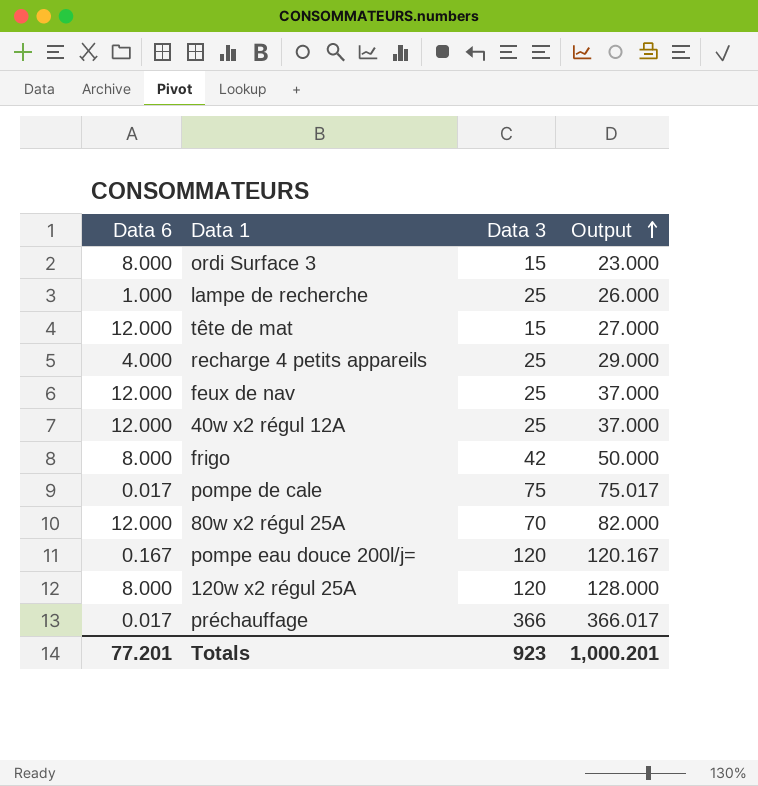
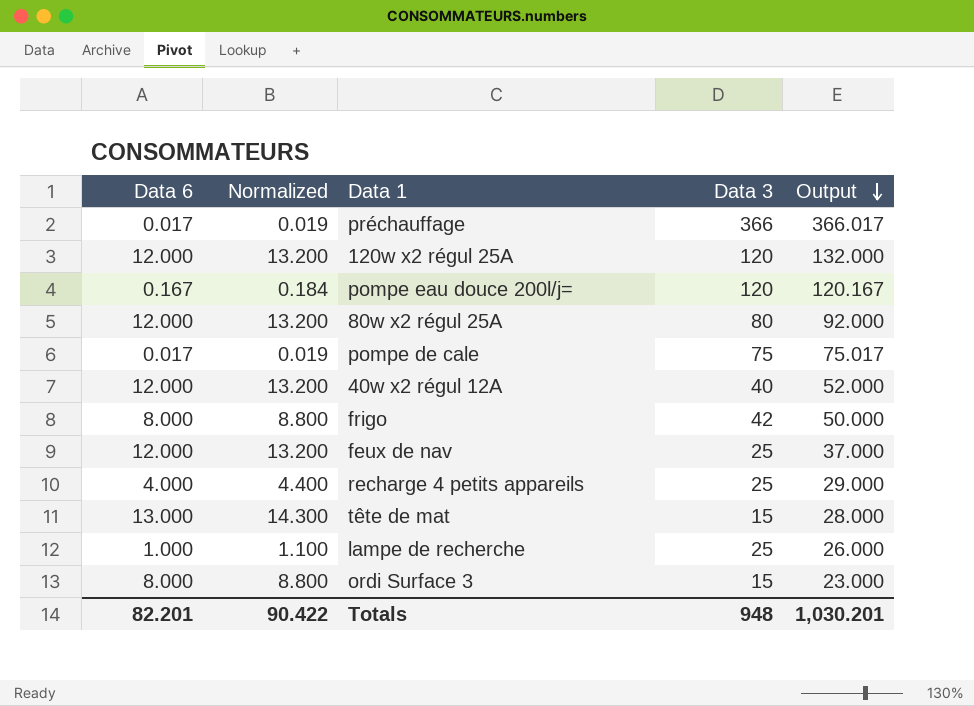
row order: Output ascending -> Output descending
column Normalized | formula: none -> [Data 6] * 1.1
120w x2 régul 25A | Data 6: 8.000 -> 12.000
120w x2 régul 25A | Output: 128.000 -> 132.000
80w x2 régul 25A | Data 3: 70 -> 80
80w x2 régul 25A | Output: 82.000 -> 92.000
40w x2 régul 12A | Data 3: 25 -> 40
40w x2 régul 12A | Output: 37.000 -> 52.000
tête de mat | Data 6: 12.000 -> 13.000
tête de mat | Output: 27.000 -> 28.000
Totals | Data 6: 77.201 -> 82.201
Totals | Data 3: 923 -> 948
Totals | Output: 1,000.201 -> 1,030.201

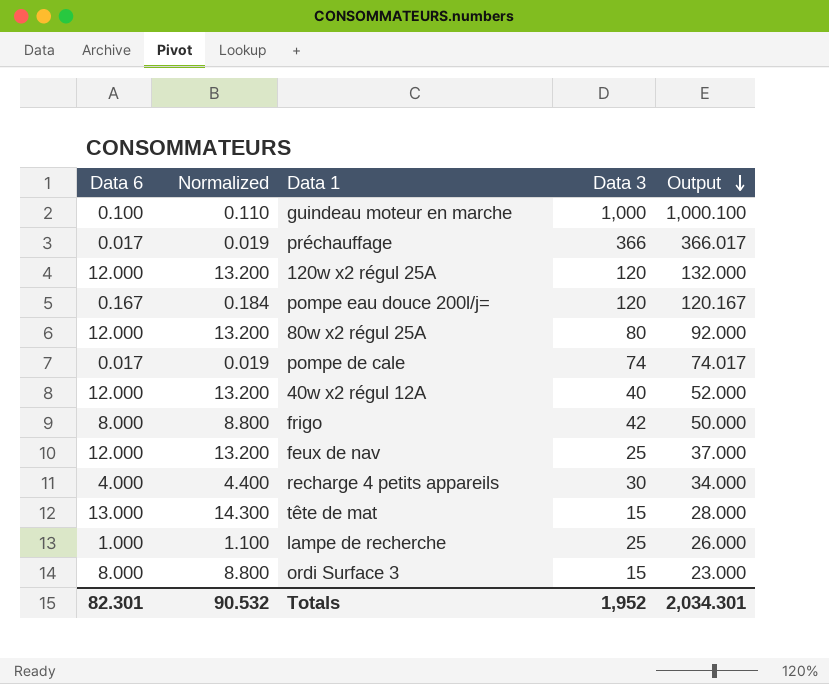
row guindeau moteur en marche: none -> 0.100 | 0.110 | 1,000 | 1,000.100
pompe de cale | Data 3: 75 -> 74
pompe de cale | Output: 75.017 -> 74.017
recharge 4 petits appareils | Data 3: 25 -> 30
recharge 4 petits appareils | Output: 29.000 -> 34.000
Totals | Data 6: 82.201 -> 82.301
Totals | Normalized: 90.422 -> 90.532
Totals | Data 3: 948 -> 1,952
Totals | Output: 1,030.201 -> 2,034.301

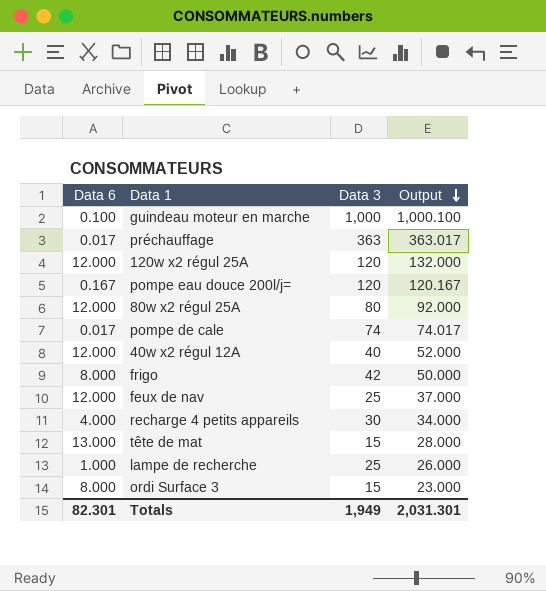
column Normalized | formula: [Data 6] * 1.1 -> none
préchauffage | Data 3: 366 -> 363
préchauffage | Output: 366.017 -> 363.017
Totals | Data 3: 1,952 -> 1,949
Totals | Output: 2,034.301 -> 2,031.301

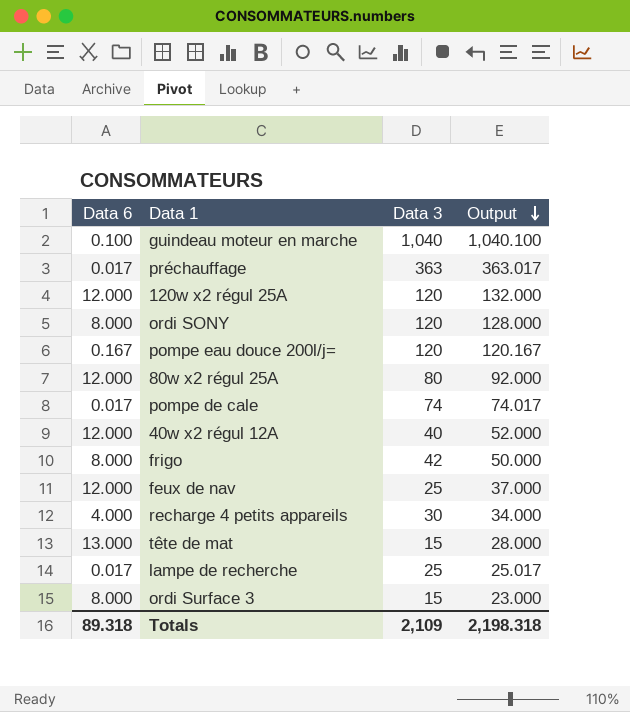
guindeau moteur en marche | Data 3: 1,000 -> 1,040
guindeau moteur en marche | Output: 1,000.100 -> 1,040.100
row ordi SONY: none -> 8.000 | 120 | 128.000
lampe de recherche | Data 6: 1.000 -> 0.017
lampe de recherche | Output: 26.000 -> 25.017
Totals | Data 6: 82.301 -> 89.318
Totals | Data 3: 1,949 -> 2,109
Totals | Output: 2,031.301 -> 2,198.318

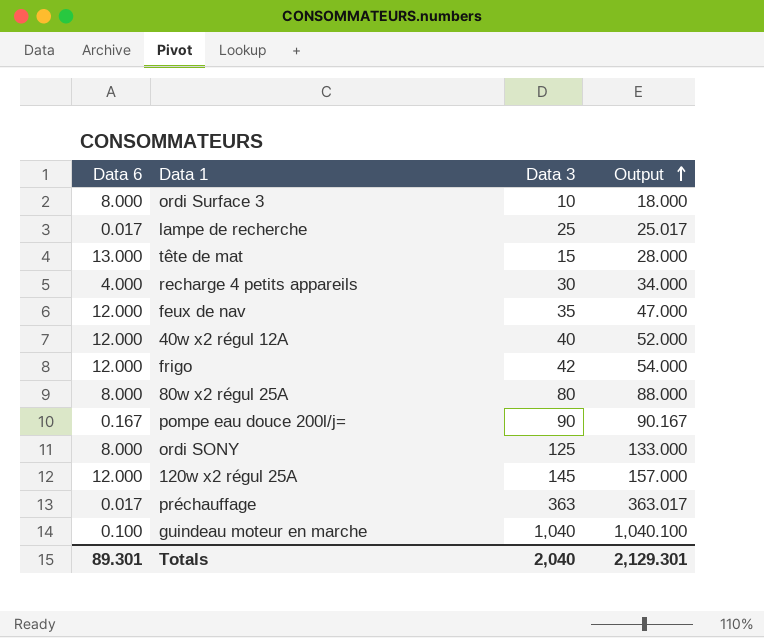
row order: Output descending -> Output ascending
row pompe de cale: 0.017 | 74 | 74.017 -> none
ordi Surface 3 | Data 3: 15 -> 10
ordi Surface 3 | Output: 23.000 -> 18.000
feux de nav | Data 3: 25 -> 35
feux de nav | Output: 37.000 -> 47.000
frigo | Data 6: 8.000 -> 12.000
frigo | Output: 50.000 -> 54.000
80w x2 régul 25A | Data 6: 12.000 -> 8.000
80w x2 régul 25A | Output: 92.000 -> 88.000
pompe eau douce 200l/j= | Data 3: 120 -> 90
pompe eau douce 200l/j= | Output: 120.167 -> 90.167
ordi SONY | Data 3: 120 -> 125
ordi SONY | Output: 128.000 -> 133.000
120w x2 régul 25A | Data 3: 120 -> 145
120w x2 régul 25A | Output: 132.000 -> 157.000
Totals | Data 6: 89.318 -> 89.301
Totals | Data 3: 2,109 -> 2,040
Totals | Output: 2,198.318 -> 2,129.301

